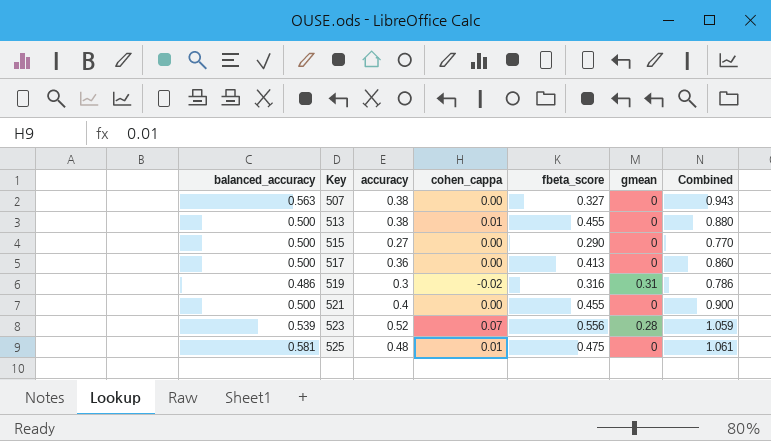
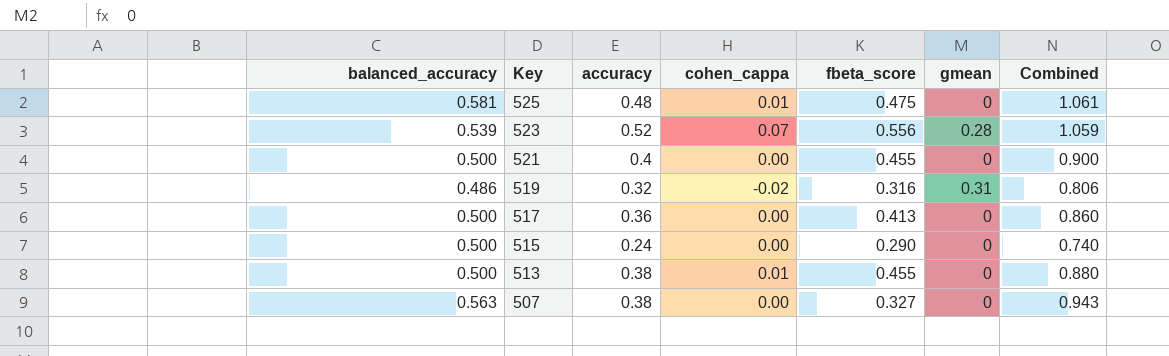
row order: Key ascending -> Key descending
519 | accuracy: 0.3 -> 0.32
519 | Combined: 0.786 -> 0.806
515 | accuracy: 0.27 -> 0.24
515 | Combined: 0.770 -> 0.740

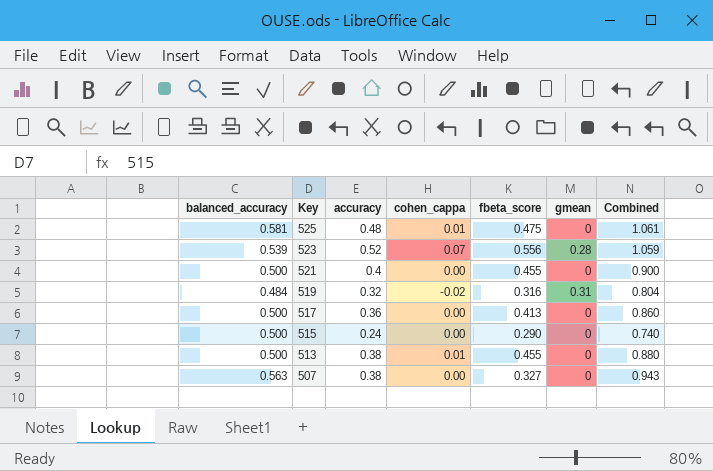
519 | balanced_accuracy: 0.486 -> 0.484
519 | Combined: 0.806 -> 0.804

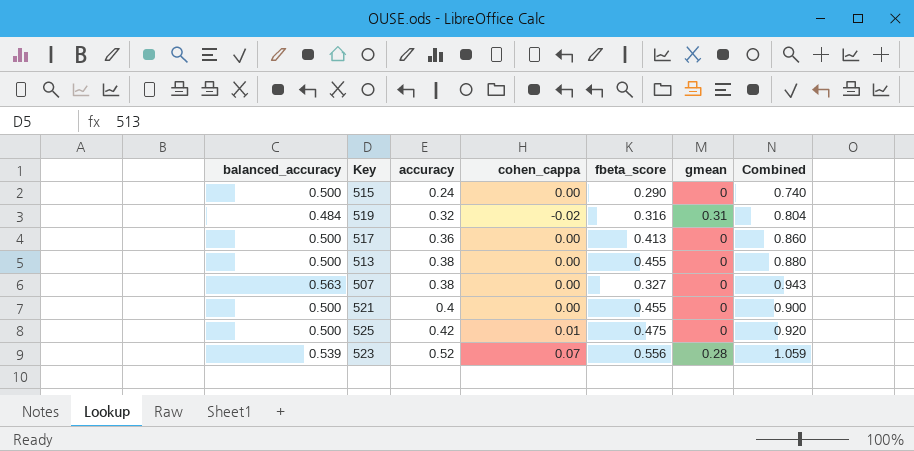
row order: Key descending -> accuracy ascending
513 | cohen_cappa: 0.01 -> 0.00
525 | balanced_accuracy: 0.581 -> 0.500
525 | accuracy: 0.48 -> 0.42
525 | Combined: 1.061 -> 0.920

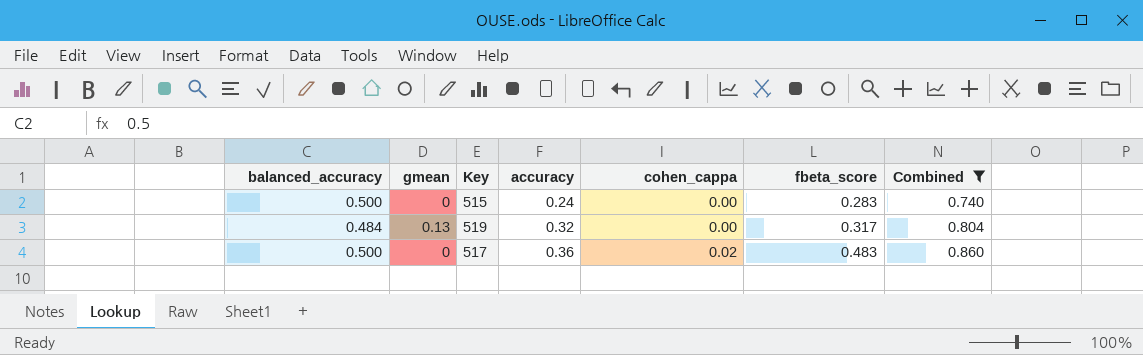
filter: none -> Combined <= 0.860
column gmean | position: 6 -> 2
515 | fbeta_score: 0.290 -> 0.283
519 | gmean: 0.31 -> 0.13
519 | cohen_cappa: -0.02 -> 0.00
519 | fbeta_score: 0.316 -> 0.317
517 | cohen_cappa: 0.00 -> 0.02
517 | fbeta_score: 0.413 -> 0.483

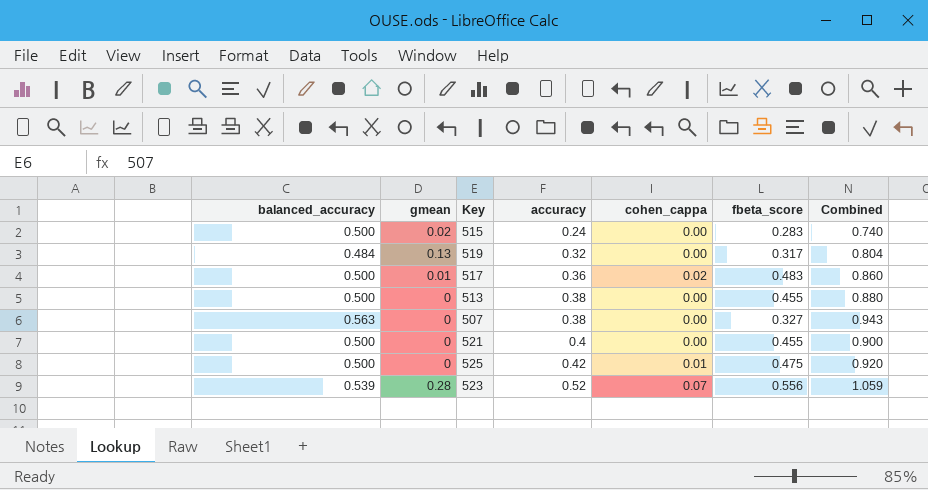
filter: Combined <= 0.860 -> none
515 | gmean: 0 -> 0.02
517 | gmean: 0 -> 0.01

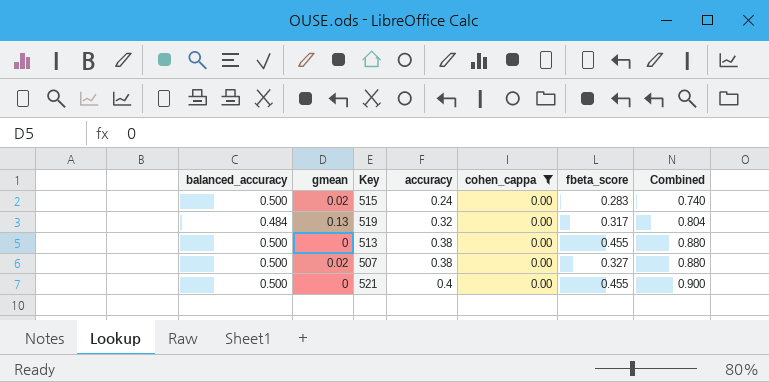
filter: none -> cohen_cappa = 0.00
507 | balanced_accuracy: 0.563 -> 0.500
507 | gmean: 0 -> 0.02
507 | Combined: 0.943 -> 0.880

